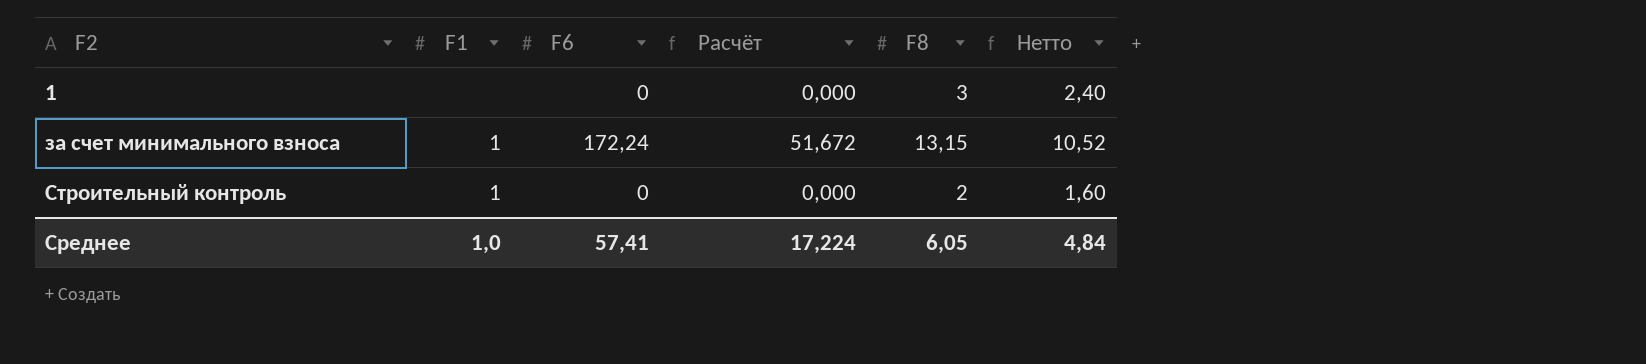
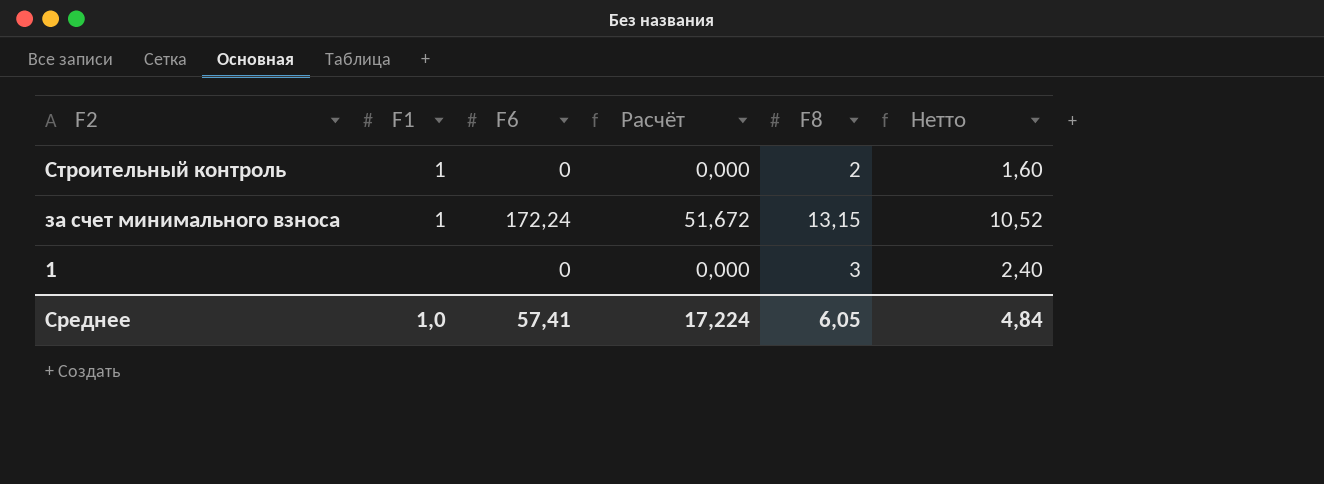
row order: F2 ascending -> F2 descending

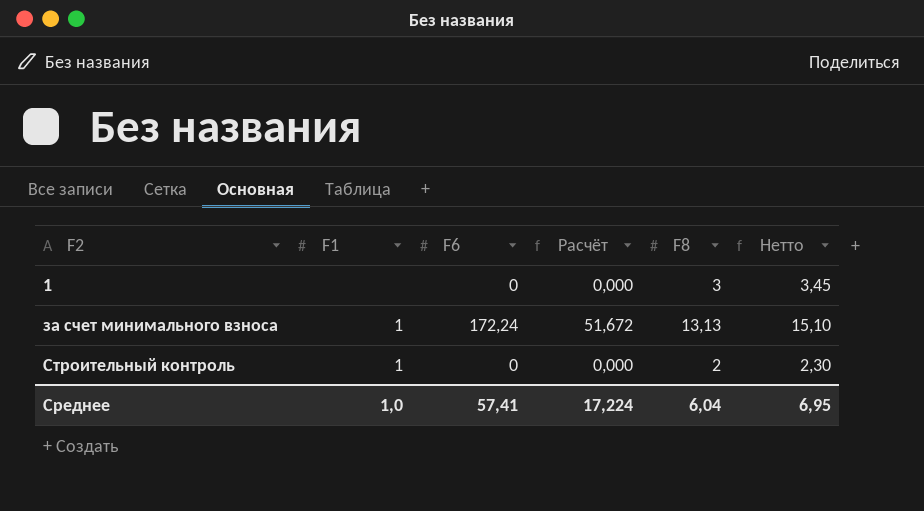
row order: F2 descending -> F2 ascending
column Нетто | formula: [F8] * 0,8 -> [F8] * 1,15
за счет минимального взноса | F8: 13,15 -> 13,13
Среднее | F8: 6,05 -> 6,04
Среднее | Нетто: 4,84 -> 6,95

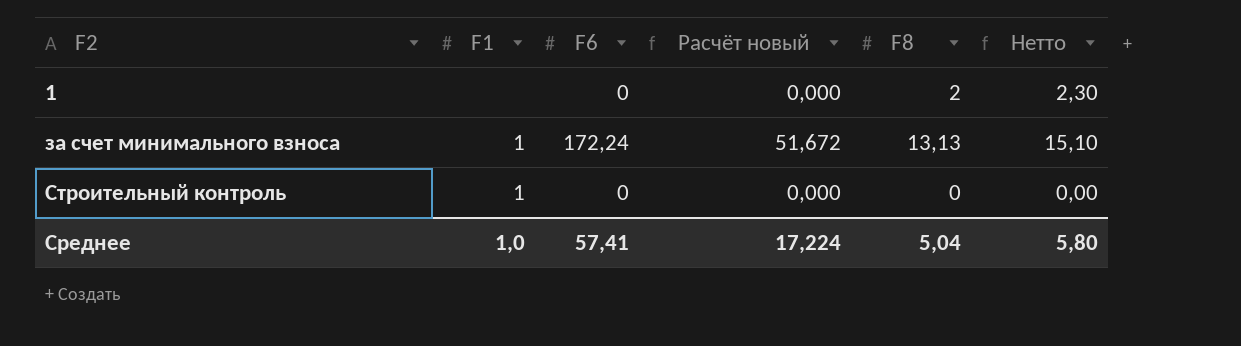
column name: Расчёт -> Расчёт новый
1 | F8: 3 -> 2
1 | Нетто: 3,45 -> 2,30
Строительный контроль | F8: 2 -> 0
Строительный контроль | Нетто: 2,30 -> 0,00
Среднее | F8: 6,04 -> 5,04
Среднее | Нетто: 6,95 -> 5,80

